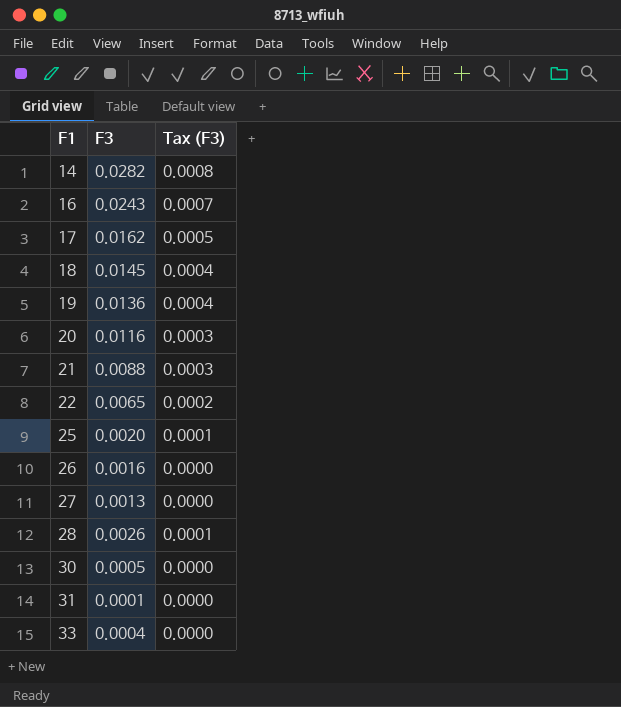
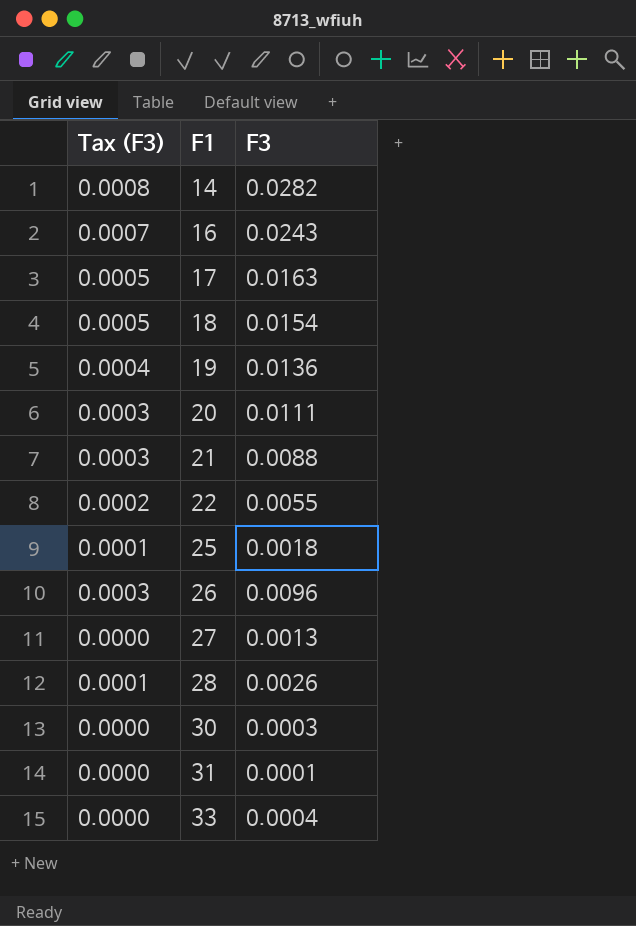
column Tax (F3) | position: 3 -> 1
17 | F3: 0.0162 -> 0.0163
18 | Tax (F3): 0.0004 -> 0.0005
18 | F3: 0.0145 -> 0.0154
20 | F3: 0.0116 -> 0.0111
22 | F3: 0.0065 -> 0.0055
25 | F3: 0.0020 -> 0.0018
26 | Tax (F3): 0.0000 -> 0.0003
26 | F3: 0.0016 -> 0.0096
30 | F3: 0.0005 -> 0.0003

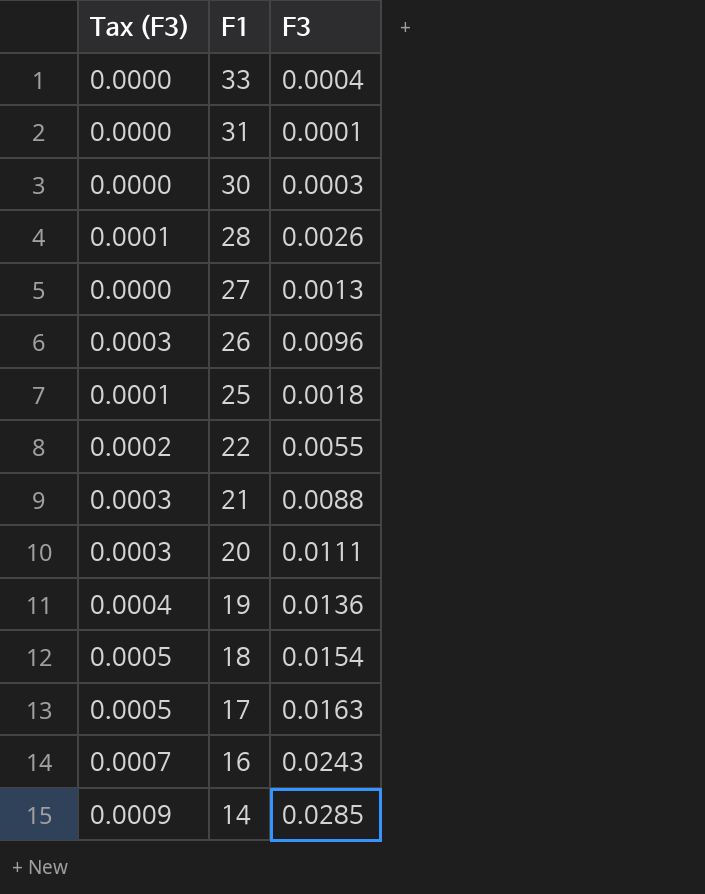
row order: F1 ascending -> F1 descending
14 | Tax (F3): 0.0008 -> 0.0009
14 | F3: 0.0282 -> 0.0285

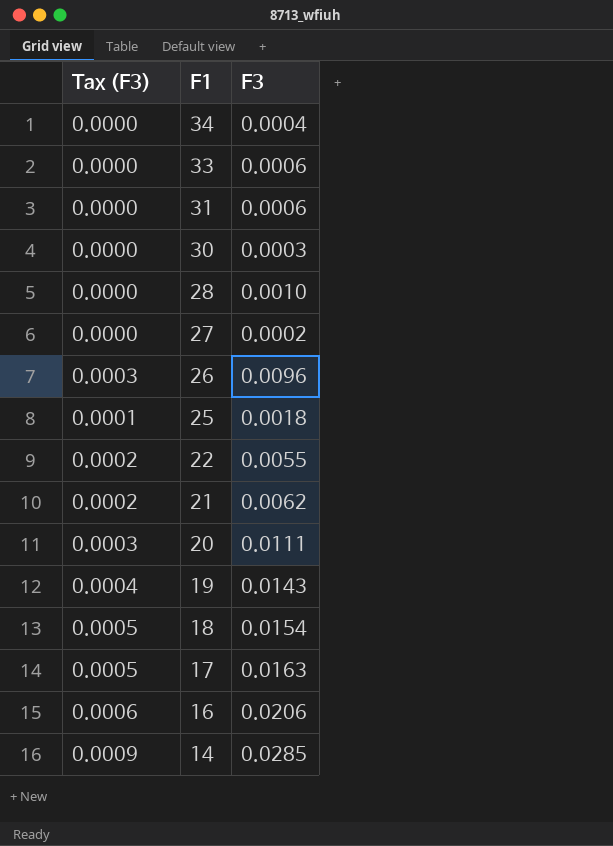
row 34: none -> 0.0000 | 0.0004
33 | F3: 0.0004 -> 0.0006
31 | F3: 0.0001 -> 0.0006
28 | Tax (F3): 0.0001 -> 0.0000
28 | F3: 0.0026 -> 0.0010
27 | F3: 0.0013 -> 0.0002
21 | Tax (F3): 0.0003 -> 0.0002
21 | F3: 0.0088 -> 0.0062
19 | F3: 0.0136 -> 0.0143
16 | Tax (F3): 0.0007 -> 0.0006
16 | F3: 0.0243 -> 0.0206

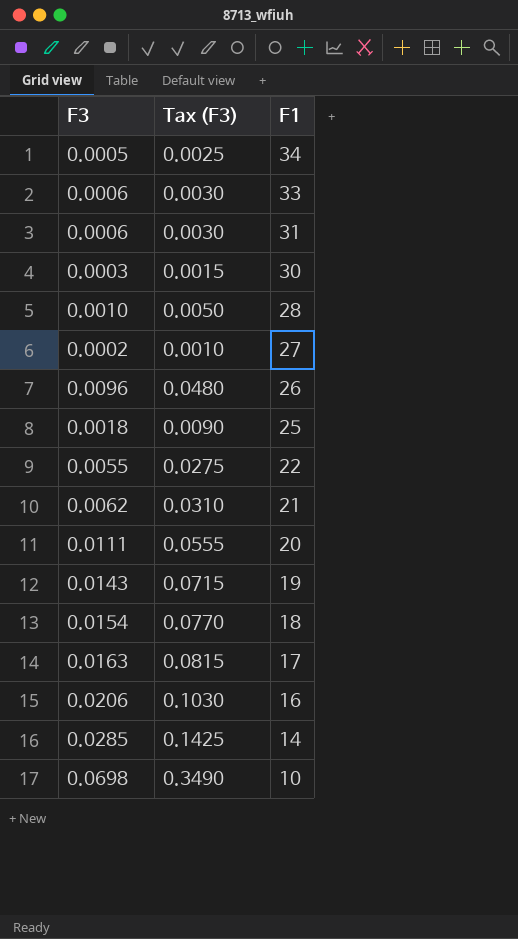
column F3 | position: 3 -> 1
column Tax (F3) | formula: [F3] * 0.03 -> [F3] * 5
34 | F3: 0.0004 -> 0.0005
row 10: none -> 0.0698 | 0.3490

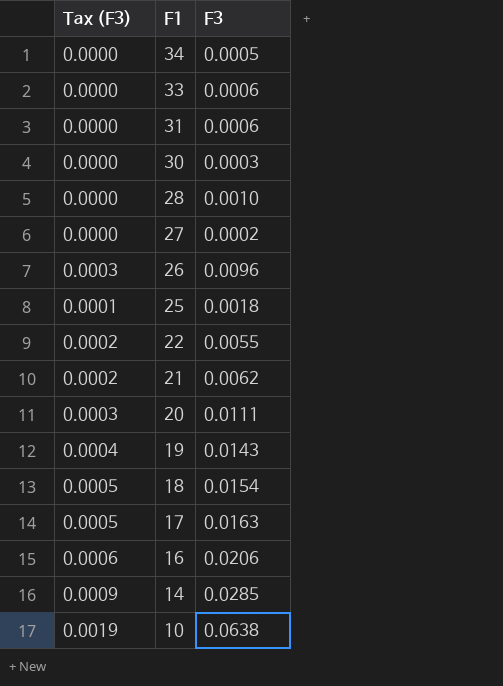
column Tax (F3) | formula: [F3] * 5 -> [F3] * 0.03
column F3 | position: 1 -> 3
10 | F3: 0.0698 -> 0.0638

